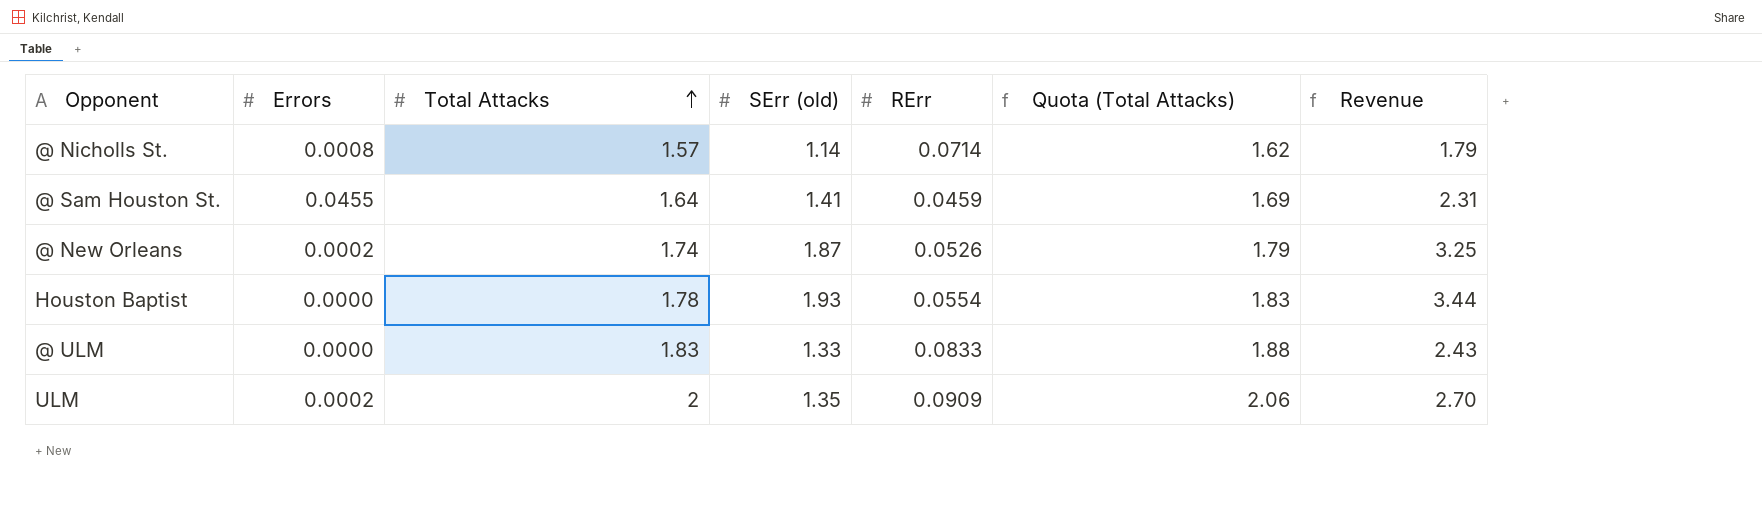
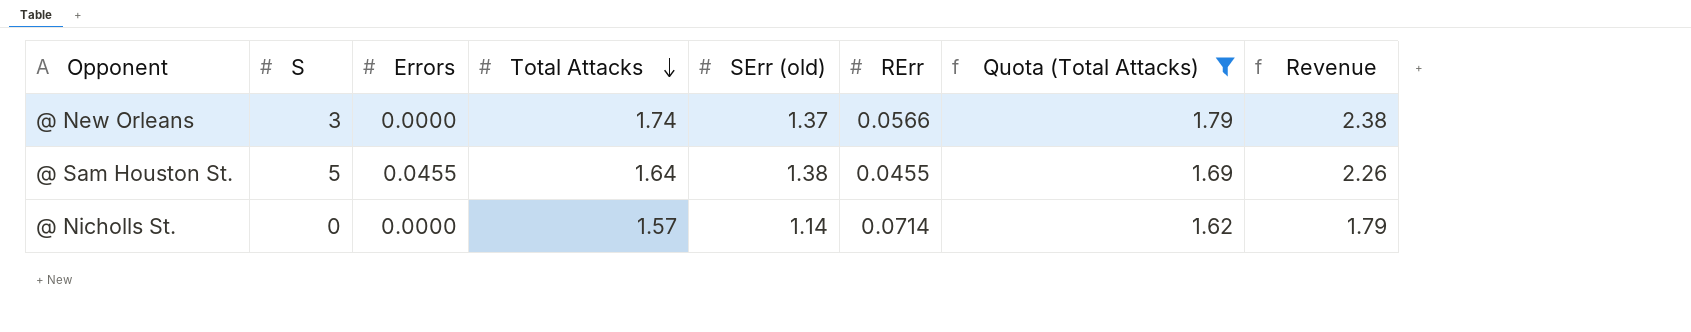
filter: none -> Quota (Total Attacks) <= 1.79
row order: Total Attacks ascending -> Total Attacks descending
column S | position: none -> 2
@ New Orleans | Errors: 0.0002 -> 0.0000
@ New Orleans | SErr (old): 1.87 -> 1.37
@ New Orleans | RErr: 0.0526 -> 0.0566
@ New Orleans | Revenue: 3.25 -> 2.38
@ Sam Houston St. | SErr (old): 1.41 -> 1.38
@ Sam Houston St. | RErr: 0.0459 -> 0.0455
@ Sam Houston St. | Revenue: 2.31 -> 2.26
@ Nicholls St. | Errors: 0.0008 -> 0.0000

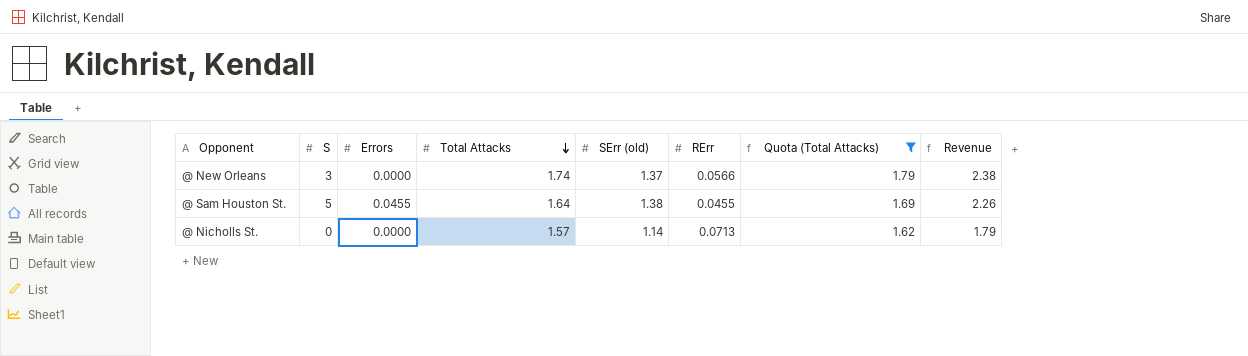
@ Nicholls St. | RErr: 0.0714 -> 0.0713

